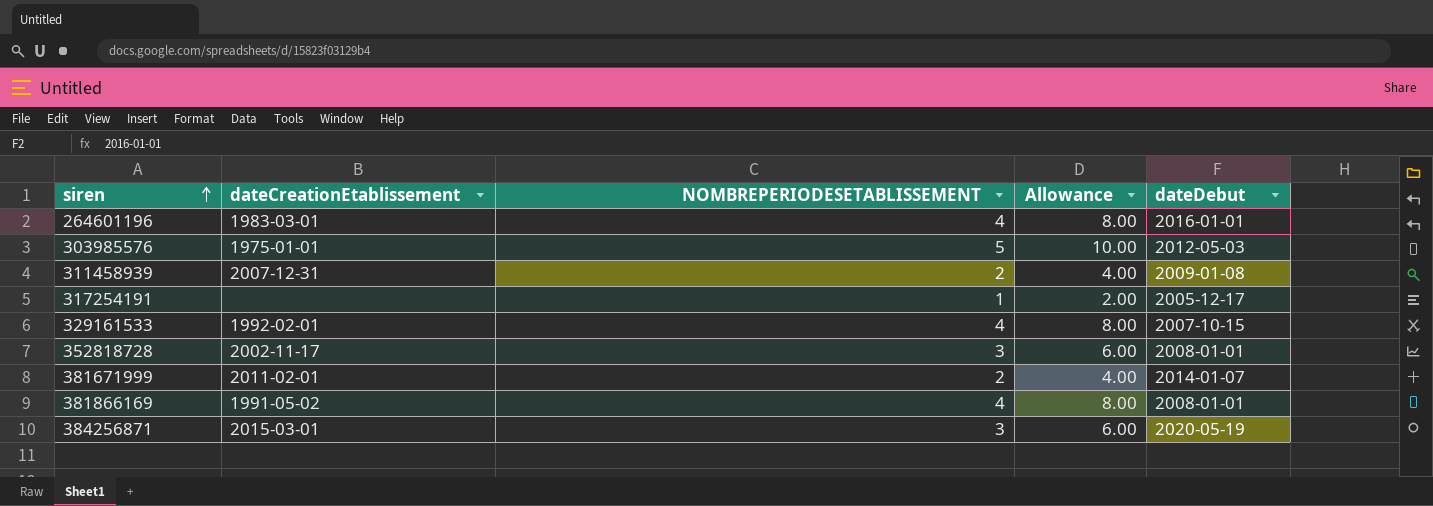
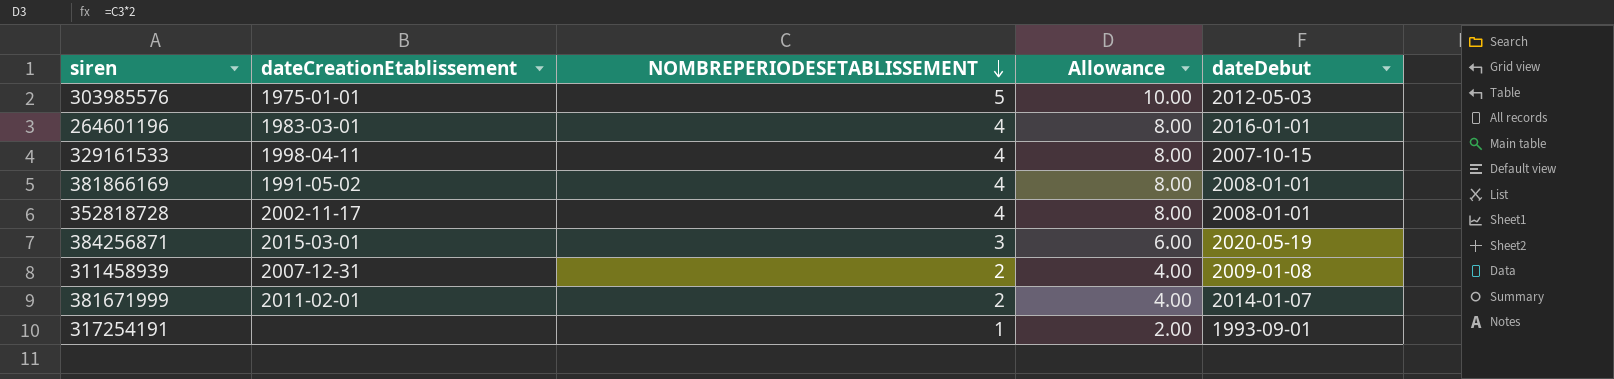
row order: siren ascending -> NOMBREPERIODESETABLISSEMENT descending
329161533 | dateCreationEtablissement: 1992-02-01 -> 1998-04-11
352818728 | NOMBREPERIODESETABLISSEMENT: 3 -> 4
352818728 | Allowance: 6.00 -> 8.00
317254191 | dateDebut: 2005-12-17 -> 1993-09-01

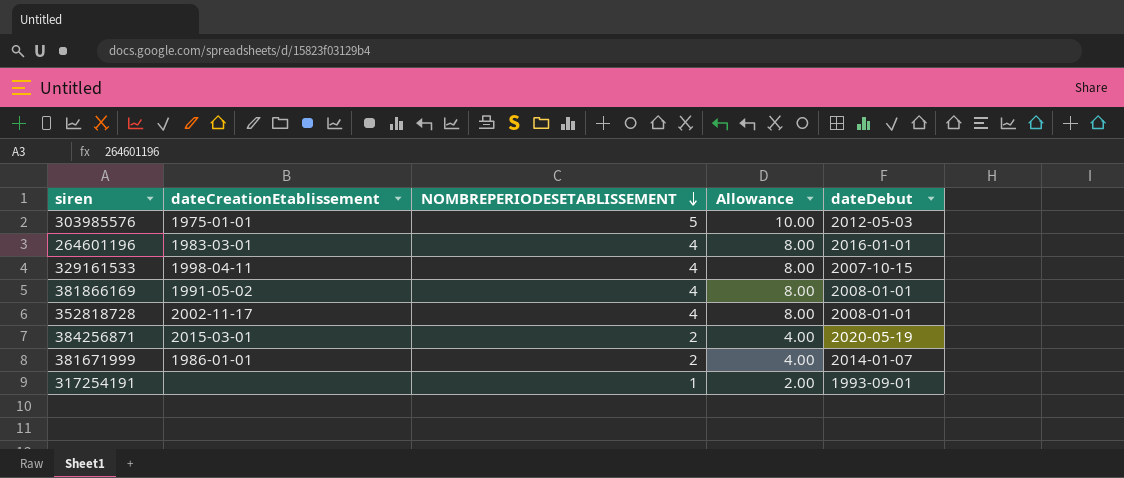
row 311458939: 2007-12-31 | 2 | 4.00 | 2009-01-08 -> none
384256871 | NOMBREPERIODESETABLISSEMENT: 3 -> 2
384256871 | Allowance: 6.00 -> 4.00
381671999 | dateCreationEtablissement: 2011-02-01 -> 1986-01-01

